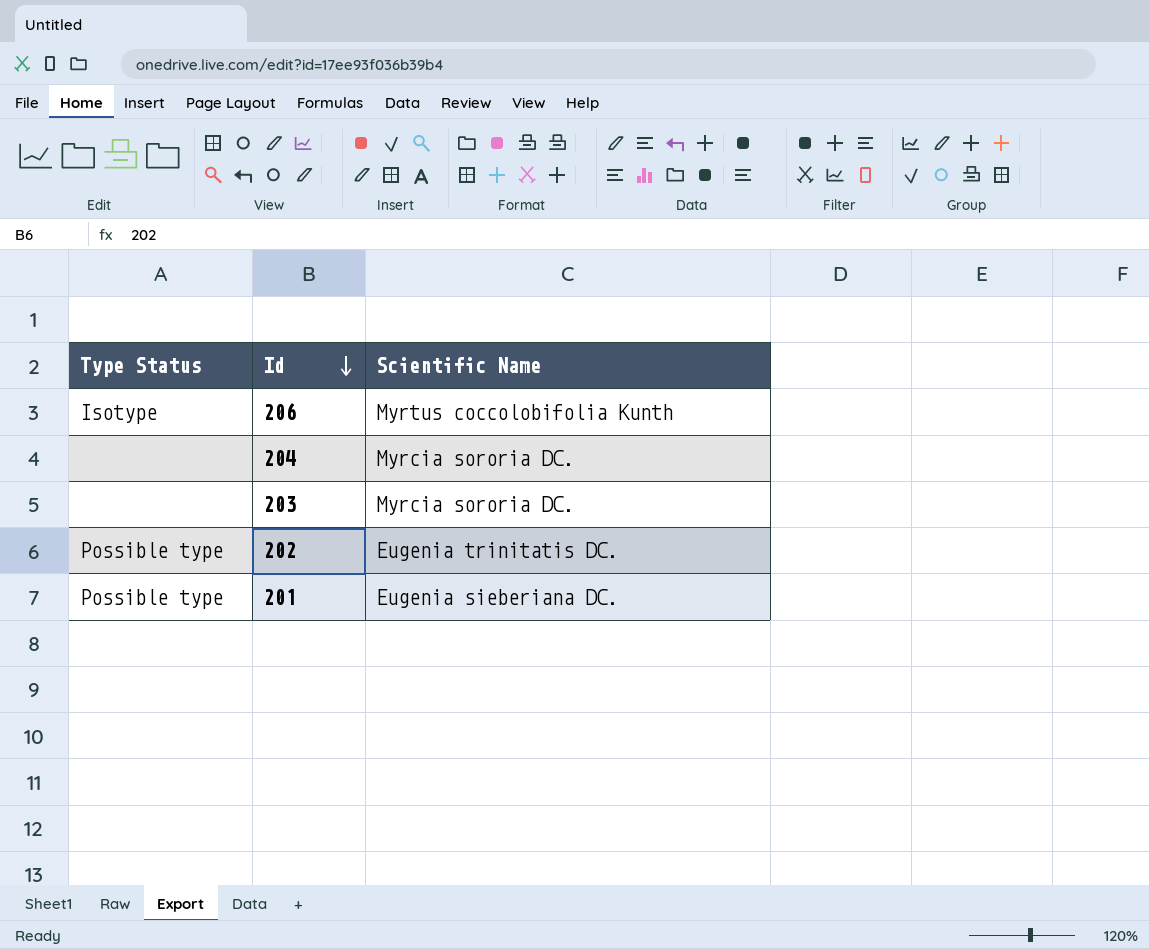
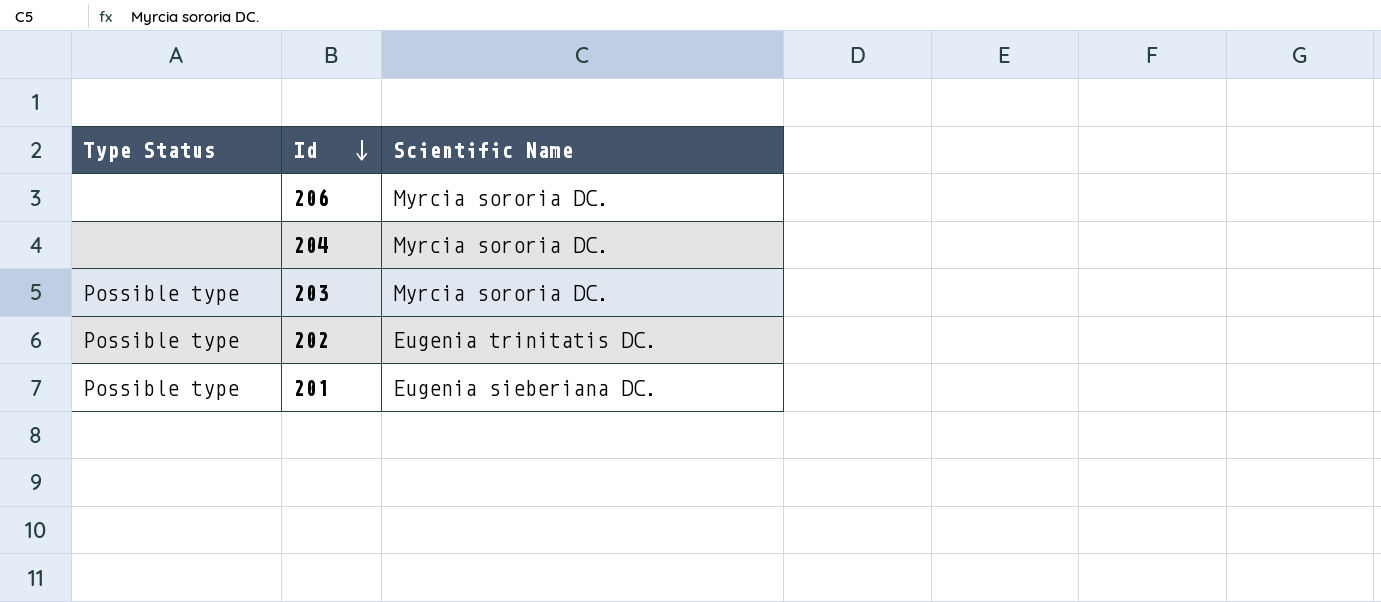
206 | Type Status: Isotype -> none
206 | Scientific Name: Myrtus coccolobifolia Kunth -> Myrcia sororia DC.
203 | Type Status: none -> Possible type

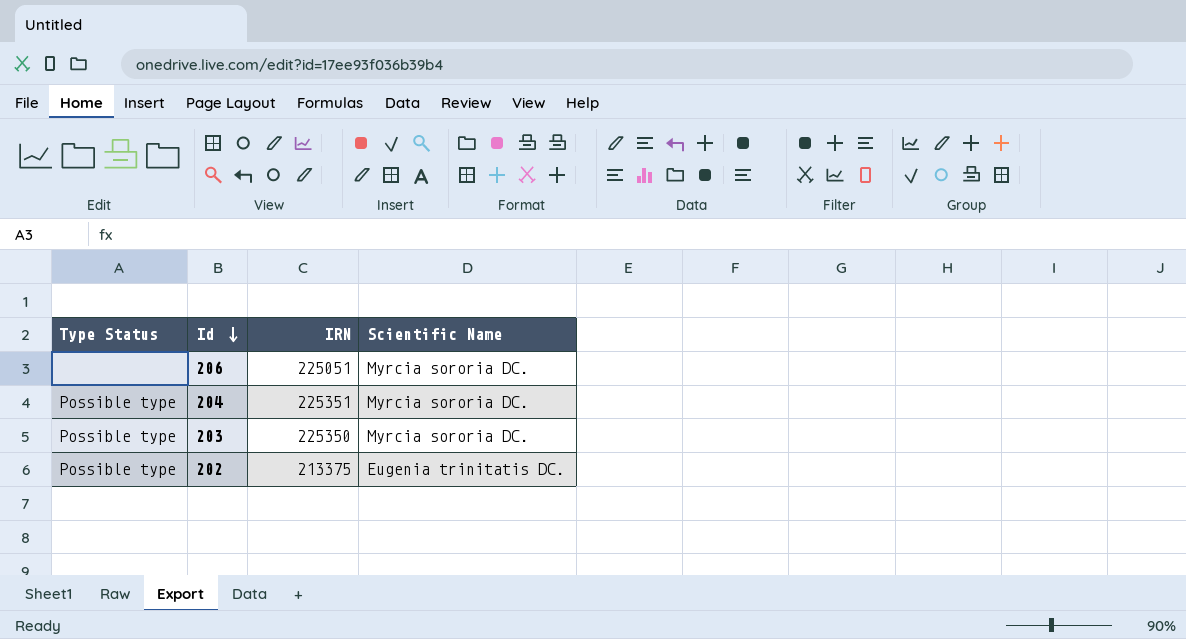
column IRN | position: none -> 3
row 201: Possible type | Eugenia sieberiana DC. -> none
204 | Type Status: none -> Possible type

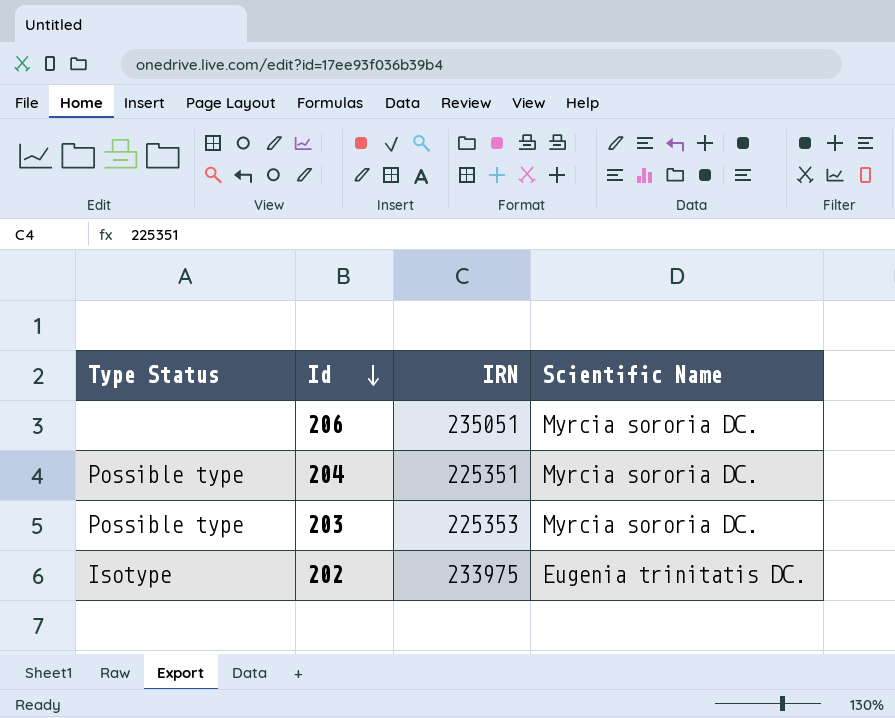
206 | IRN: 225051 -> 235051
203 | IRN: 225350 -> 225353
202 | Type Status: Possible type -> Isotype
202 | IRN: 213375 -> 233975

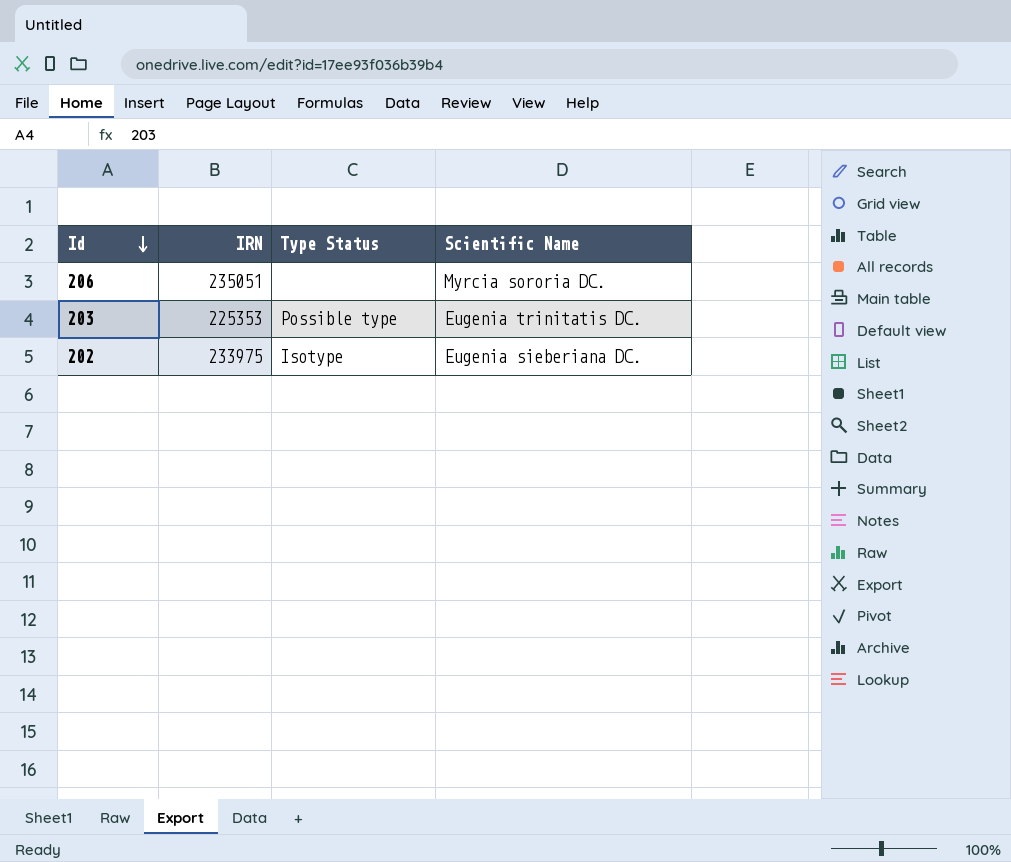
column Type Status | position: 1 -> 3
row 204: Possible type | 225351 | Myrcia sororia DC. -> none
203 | Scientific Name: Myrcia sororia DC. -> Eugenia trinitatis DC.
202 | Scientific Name: Eugenia trinitatis DC. -> Eugenia sieberiana DC.

